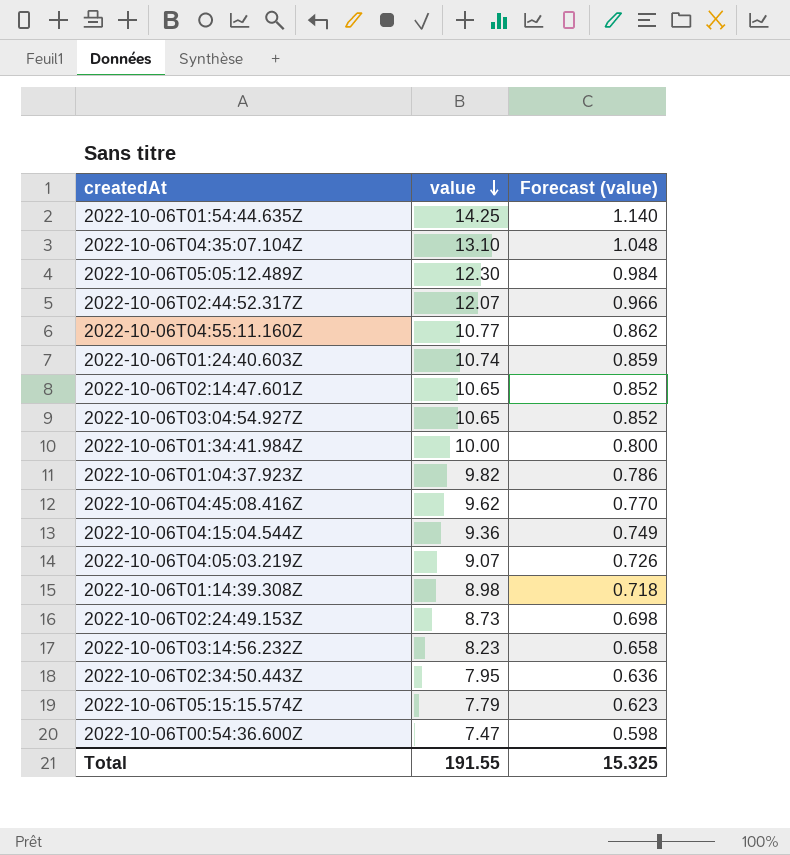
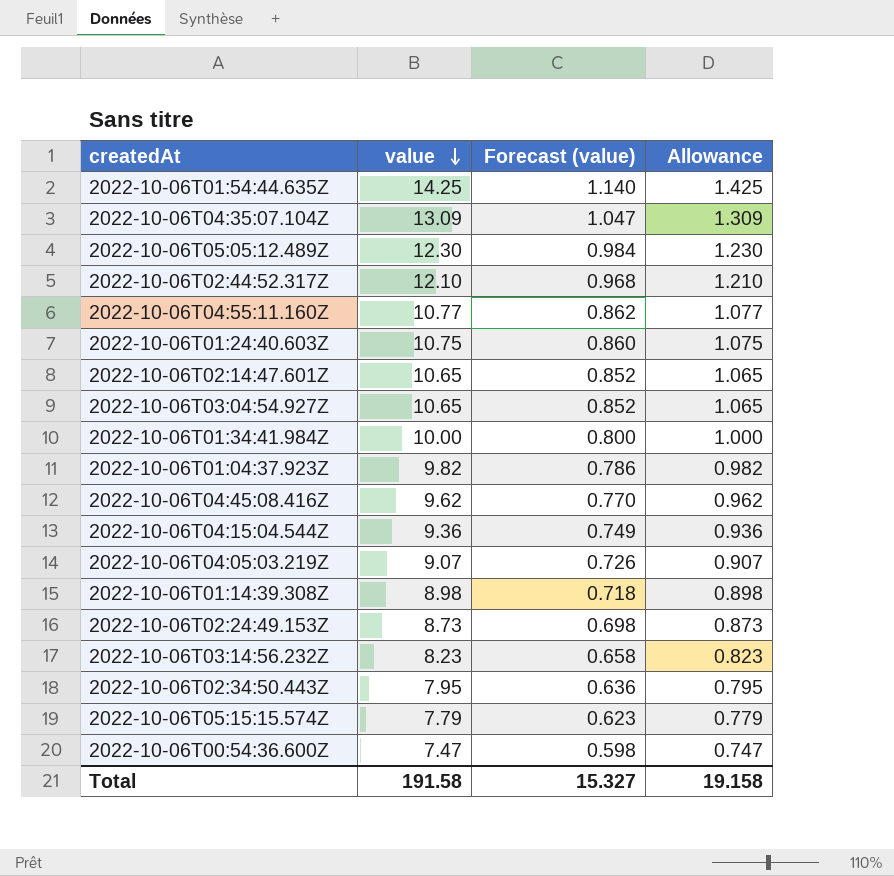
column Allowance | formula: none -> [value] * 0.1
2022-10-06T04:35:07.104Z | value: 13.10 -> 13.09
2022-10-06T04:35:07.104Z | Forecast (value): 1.048 -> 1.047
2022-10-06T02:44:52.317Z | value: 12.07 -> 12.10
2022-10-06T02:44:52.317Z | Forecast (value): 0.966 -> 0.968
2022-10-06T01:24:40.603Z | value: 10.74 -> 10.75
2022-10-06T01:24:40.603Z | Forecast (value): 0.859 -> 0.860
Total | value: 191.55 -> 191.58
Total | Forecast (value): 15.325 -> 15.327

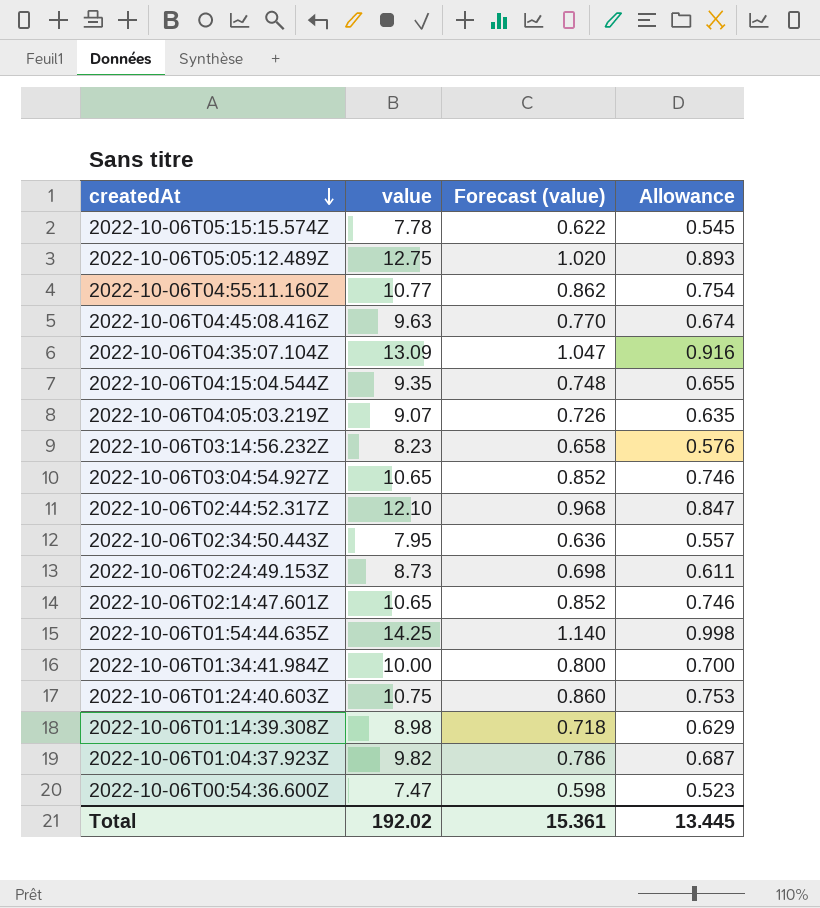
row order: value descending -> createdAt descending
column Allowance | formula: [value] * 0.1 -> [value] * 0.07
2022-10-06T05:15:15.574Z | value: 7.79 -> 7.78
2022-10-06T05:15:15.574Z | Forecast (value): 0.623 -> 0.622
2022-10-06T05:05:12.489Z | value: 12.30 -> 12.75
2022-10-06T05:05:12.489Z | Forecast (value): 0.984 -> 1.020
2022-10-06T04:45:08.416Z | value: 9.62 -> 9.63
2022-10-06T04:15:04.544Z | value: 9.36 -> 9.35
2022-10-06T04:15:04.544Z | Forecast (value): 0.749 -> 0.748
Total | value: 191.58 -> 192.02
Total | Forecast (value): 15.327 -> 15.361
Total | Allowance: 19.158 -> 13.445

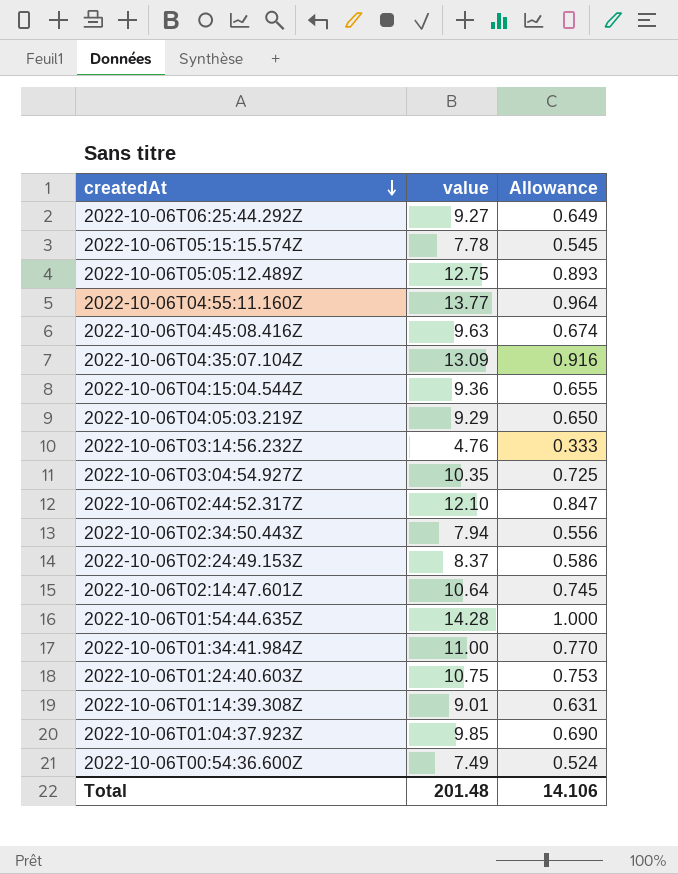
column Forecast (value) | formula: [value] * 0.08 -> none
row 2022-10-06T06:25:44.292Z: none -> 9.27 | 0.649
2022-10-06T04:55:11.160Z | value: 10.77 -> 13.77
2022-10-06T04:55:11.160Z | Allowance: 0.754 -> 0.964
2022-10-06T04:15:04.544Z | value: 9.35 -> 9.36
2022-10-06T04:05:03.219Z | value: 9.07 -> 9.29
2022-10-06T04:05:03.219Z | Allowance: 0.635 -> 0.650
2022-10-06T03:14:56.232Z | value: 8.23 -> 4.76
2022-10-06T03:14:56.232Z | Allowance: 0.576 -> 0.333
2022-10-06T03:04:54.927Z | value: 10.65 -> 10.35
2022-10-06T03:04:54.927Z | Allowance: 0.746 -> 0.725
2022-10-06T02:34:50.443Z | value: 7.95 -> 7.94
2022-10-06T02:34:50.443Z | Allowance: 0.557 -> 0.556
2022-10-06T02:24:49.153Z | value: 8.73 -> 8.37
2022-10-06T02:24:49.153Z | Allowance: 0.611 -> 0.586
2022-10-06T02:14:47.601Z | value: 10.65 -> 10.64
2022-10-06T02:14:47.601Z | Allowance: 0.746 -> 0.745
2022-10-06T01:54:44.635Z | value: 14.25 -> 14.28
2022-10-06T01:54:44.635Z | Allowance: 0.998 -> 1.000
2022-10-06T01:34:41.984Z | value: 10.00 -> 11.00
2022-10-06T01:34:41.984Z | Allowance: 0.700 -> 0.770
2022-10-06T01:14:39.308Z | value: 8.98 -> 9.01
2022-10-06T01:14:39.308Z | Allowance: 0.629 -> 0.631
2022-10-06T01:04:37.923Z | value: 9.82 -> 9.85
2022-10-06T01:04:37.923Z | Allowance: 0.687 -> 0.690
2022-10-06T00:54:36.600Z | value: 7.47 -> 7.49
2022-10-06T00:54:36.600Z | Allowance: 0.523 -> 0.524
Total | value: 192.02 -> 201.48
Total | Allowance: 13.445 -> 14.106

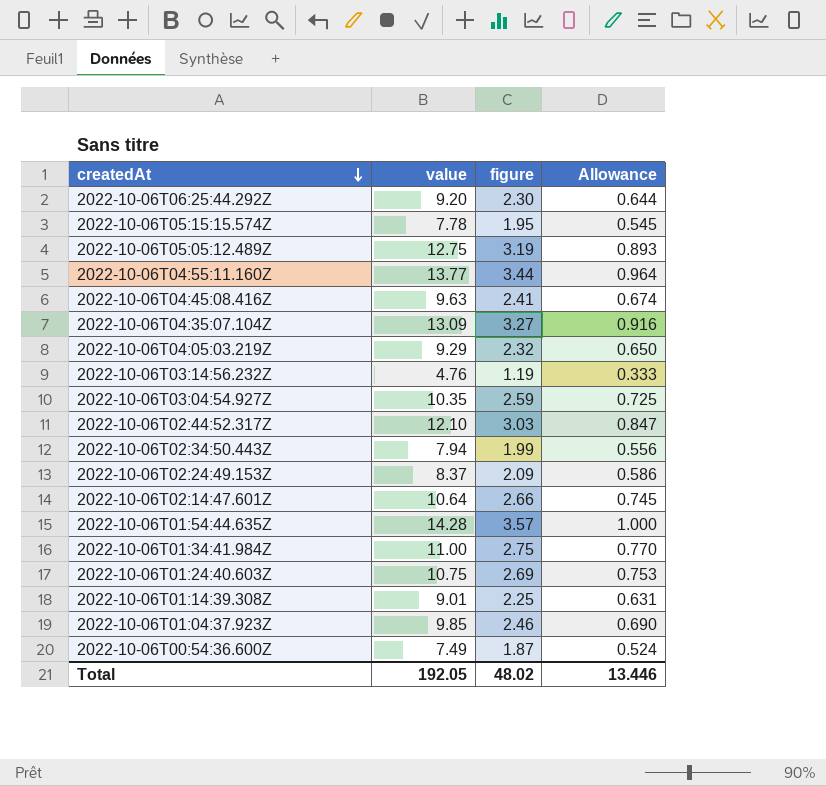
column figure | formula: none -> [value] * 0.25
row 2022-10-06T04:15:04.544Z: 9.36 | 0.655 -> none
2022-10-06T06:25:44.292Z | value: 9.27 -> 9.20
2022-10-06T06:25:44.292Z | Allowance: 0.649 -> 0.644
Total | value: 201.48 -> 192.05
Total | Allowance: 14.106 -> 13.446

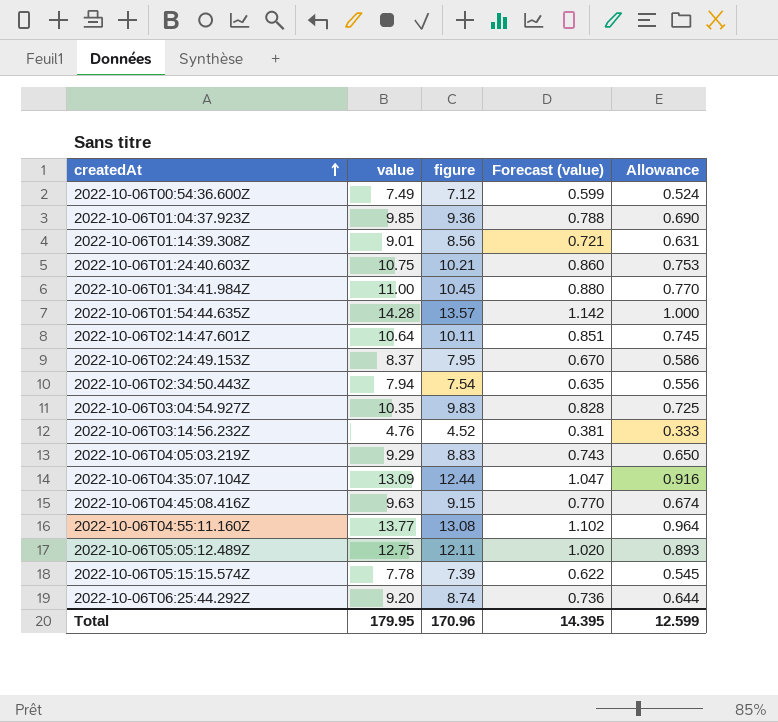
row order: createdAt descending -> createdAt ascending
column figure | formula: [value] * 0.25 -> [value] * 0.95
column Forecast (value) | formula: none -> [value] * 0.08
row 2022-10-06T02:44:52.317Z: 12.10 | 3.03 | 0.847 -> none
Total | value: 192.05 -> 179.95
Total | figure: 48.02 -> 170.96
Total | Allowance: 13.446 -> 12.599

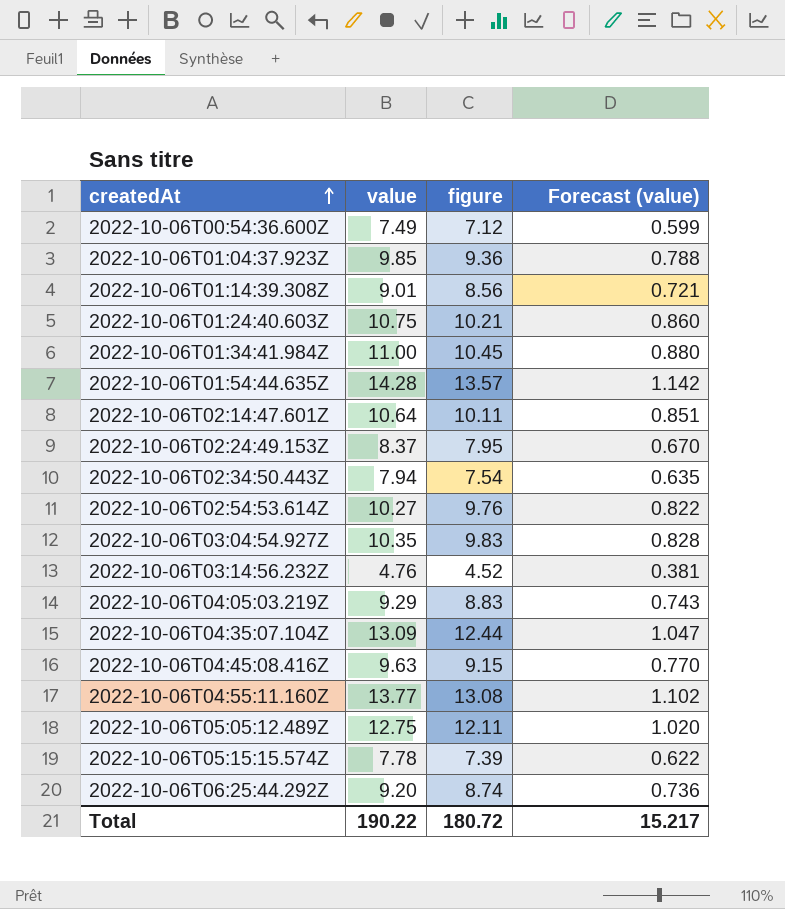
column Allowance | formula: [value] * 0.07 -> none
row 2022-10-06T02:54:53.614Z: none -> 10.27 | 9.76 | 0.822
Total | value: 179.95 -> 190.22
Total | figure: 170.96 -> 180.72
Total | Forecast (value): 14.395 -> 15.217

